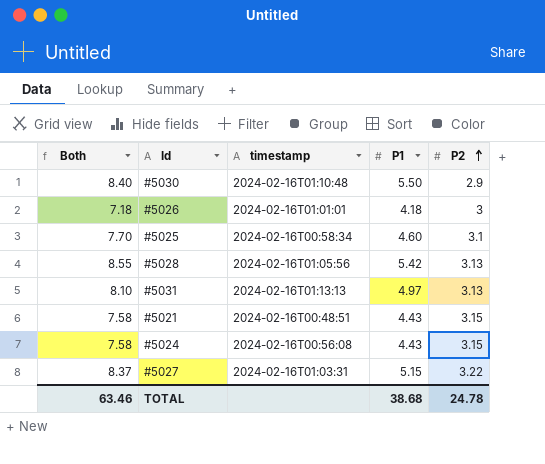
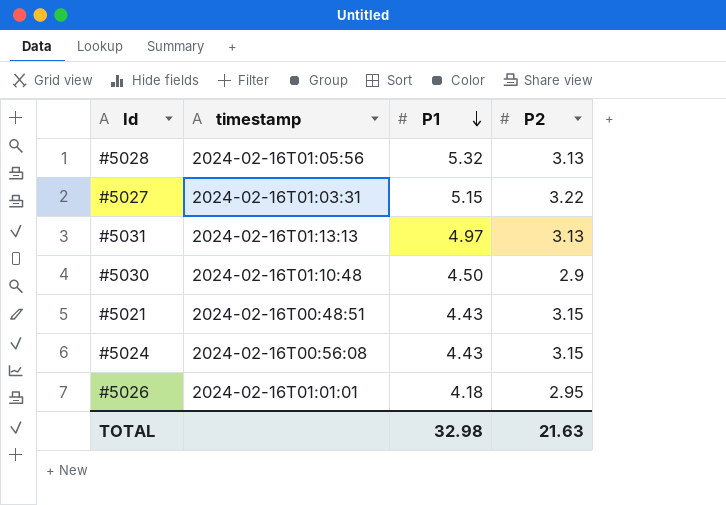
row order: P2 ascending -> P1 descending
column Both | formula: [P1] + [P2] -> none
row #5025: 7.70 | 2024-02-16T00:58:34 | 4.60 | 3.1 -> none
#5028 | P1: 5.42 -> 5.32
#5030 | P1: 5.50 -> 4.50
#5026 | P2: 3 -> 2.95
TOTAL | P1: 38.68 -> 32.98
TOTAL | P2: 24.78 -> 21.63

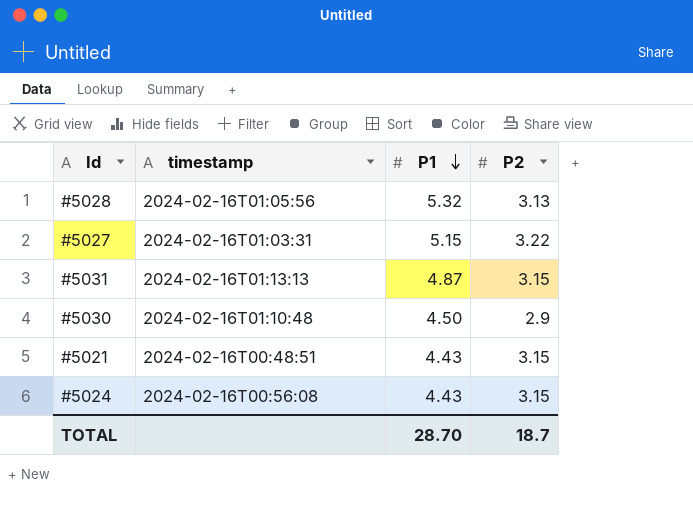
row #5026: 2024-02-16T01:01:01 | 4.18 | 2.95 -> none
#5031 | P1: 4.97 -> 4.87
#5031 | P2: 3.13 -> 3.15
TOTAL | P1: 32.98 -> 28.70
TOTAL | P2: 21.63 -> 18.7

